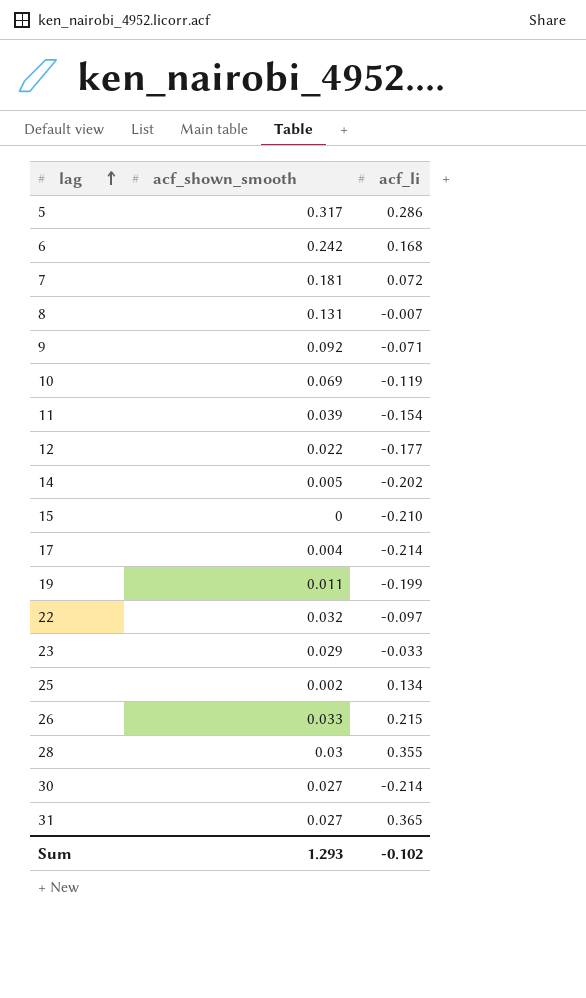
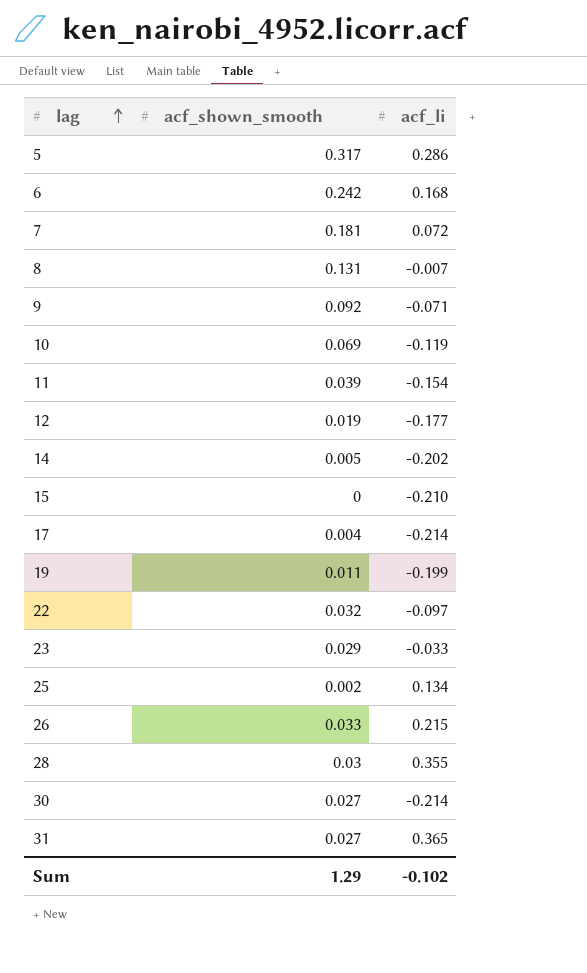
12 | acf_shown_smooth: 0.022 -> 0.019
Sum | acf_shown_smooth: 1.293 -> 1.29

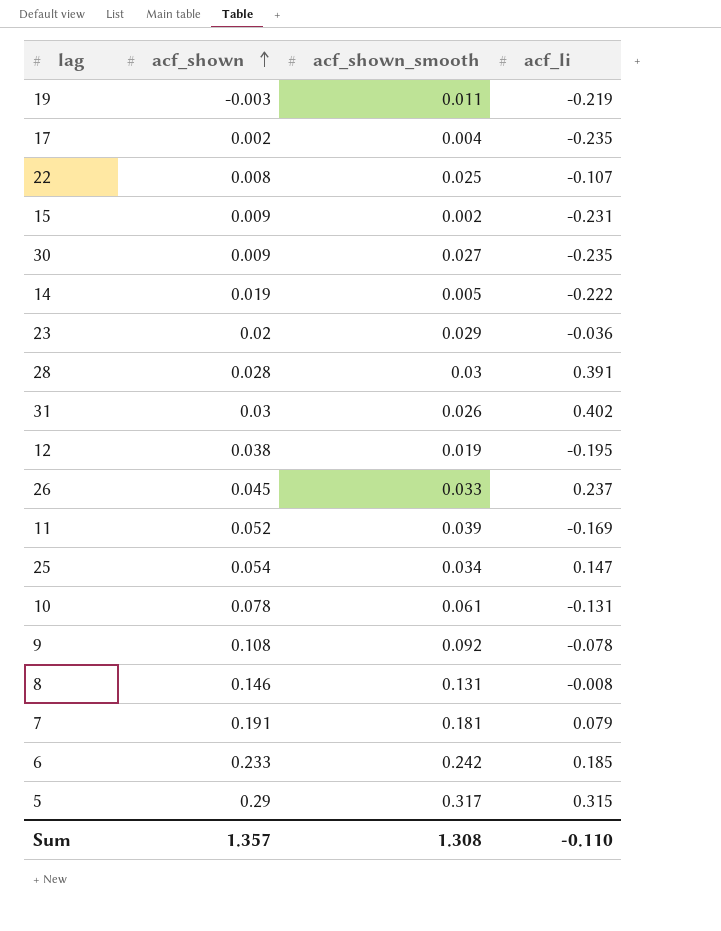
row order: lag ascending -> acf_shown ascending
column acf_shown | position: none -> 2
19 | acf_li: -0.199 -> -0.219
17 | acf_li: -0.214 -> -0.235
22 | acf_shown_smooth: 0.032 -> 0.025
22 | acf_li: -0.097 -> -0.107
15 | acf_shown_smooth: 0 -> 0.002
15 | acf_li: -0.210 -> -0.231
30 | acf_li: -0.214 -> -0.235
14 | acf_li: -0.202 -> -0.222
23 | acf_li: -0.033 -> -0.036
28 | acf_li: 0.355 -> 0.391
31 | acf_shown_smooth: 0.027 -> 0.026
31 | acf_li: 0.365 -> 0.402
12 | acf_li: -0.177 -> -0.195
26 | acf_li: 0.215 -> 0.237
11 | acf_li: -0.154 -> -0.169
25 | acf_shown_smooth: 0.002 -> 0.034
25 | acf_li: 0.134 -> 0.147
10 | acf_shown_smooth: 0.069 -> 0.061
10 | acf_li: -0.119 -> -0.131
9 | acf_li: -0.071 -> -0.078
8 | acf_li: -0.007 -> -0.008
7 | acf_li: 0.072 -> 0.079
6 | acf_li: 0.168 -> 0.185
5 | acf_li: 0.286 -> 0.315
Sum | acf_shown_smooth: 1.29 -> 1.308
Sum | acf_li: -0.102 -> -0.110

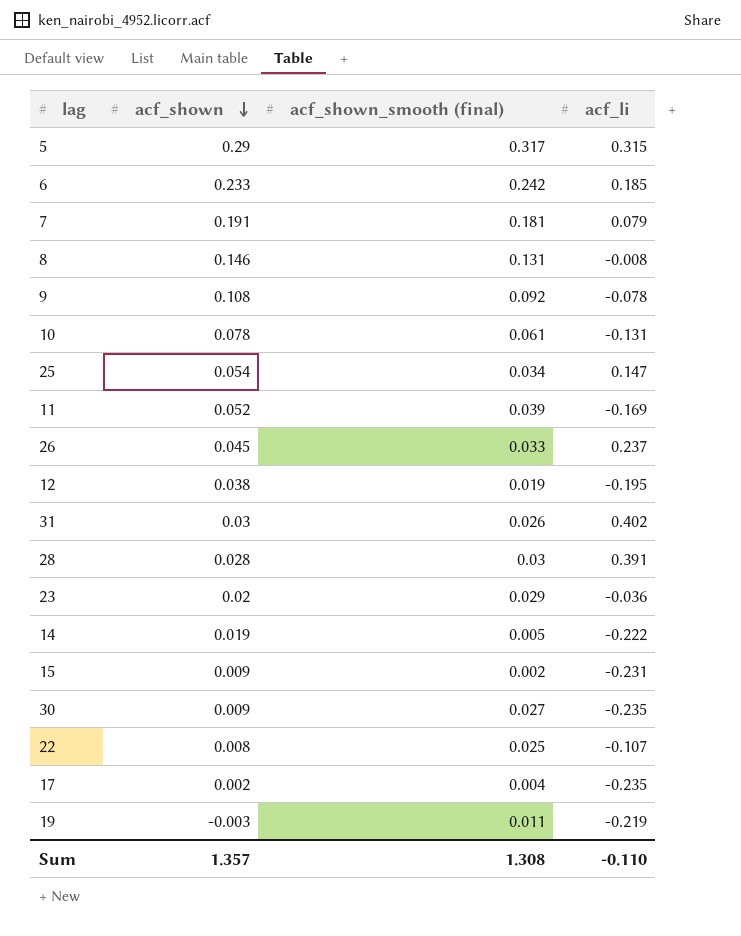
row order: acf_shown ascending -> acf_shown descending
column name: acf_shown_smooth -> acf_shown_smooth (final)

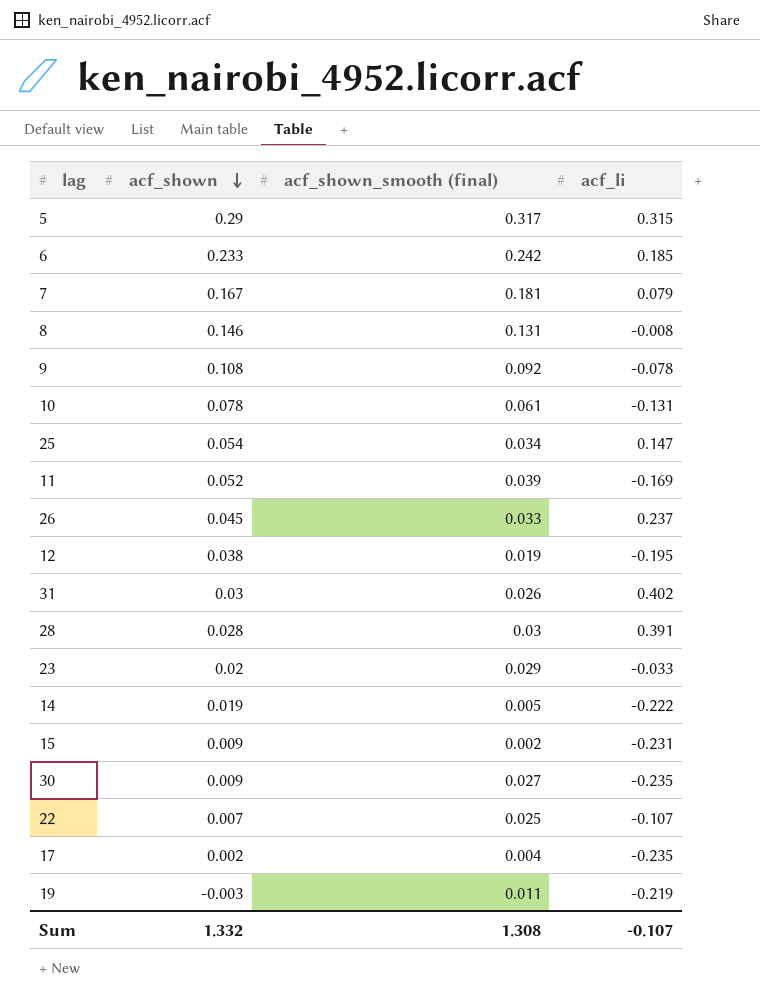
7 | acf_shown: 0.191 -> 0.167
23 | acf_li: -0.036 -> -0.033
22 | acf_shown: 0.008 -> 0.007
Sum | acf_shown: 1.357 -> 1.332
Sum | acf_li: -0.110 -> -0.107

